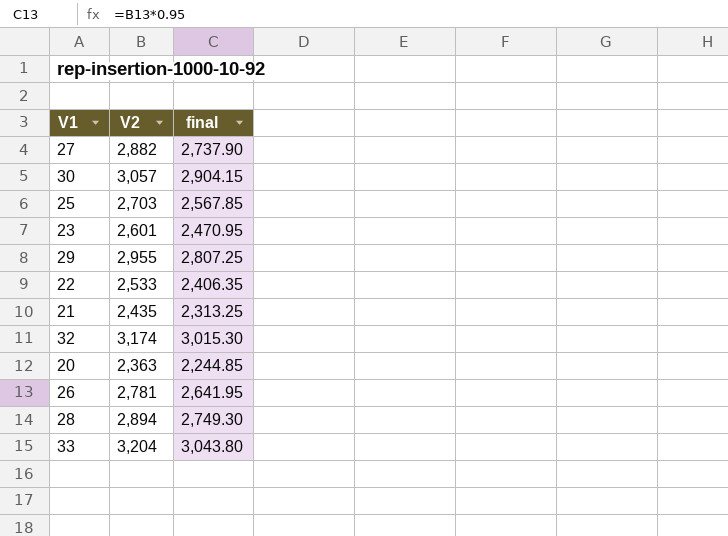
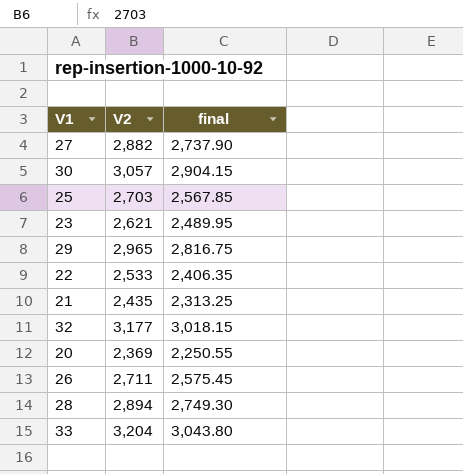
23 | V2: 2,601 -> 2,621
23 | final: 2,470.95 -> 2,489.95
29 | V2: 2,955 -> 2,965
29 | final: 2,807.25 -> 2,816.75
32 | V2: 3,174 -> 3,177
32 | final: 3,015.30 -> 3,018.15
20 | V2: 2,363 -> 2,369
20 | final: 2,244.85 -> 2,250.55
26 | V2: 2,781 -> 2,711
26 | final: 2,641.95 -> 2,575.45

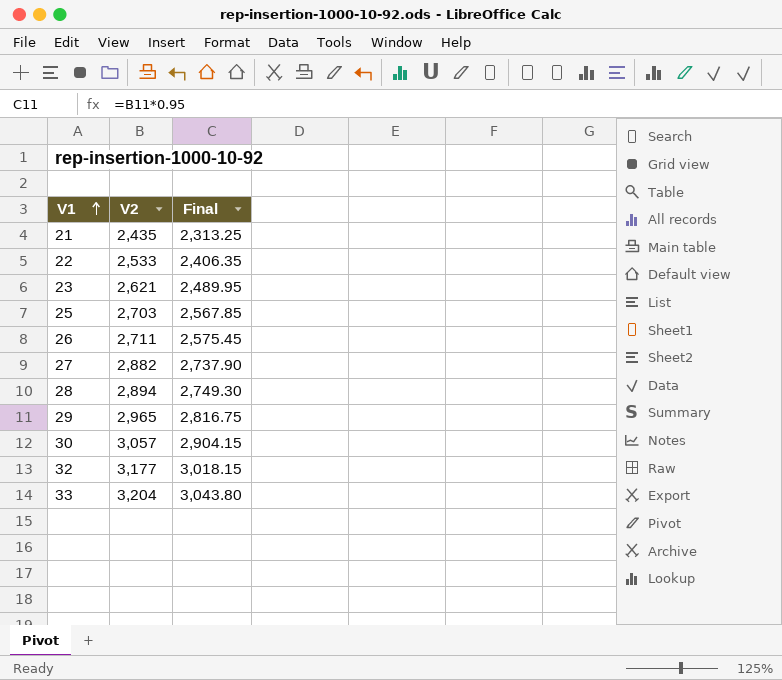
row order: none -> V1 ascending
column name: final -> Final
row 20: 2,369 | 2,250.55 -> none

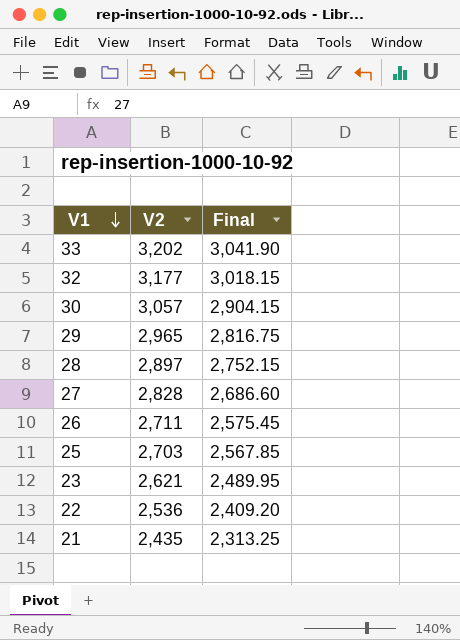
row order: V1 ascending -> V1 descending
33 | V2: 3,204 -> 3,202
33 | Final: 3,043.80 -> 3,041.90
28 | V2: 2,894 -> 2,897
28 | Final: 2,749.30 -> 2,752.15
27 | V2: 2,882 -> 2,828
27 | Final: 2,737.90 -> 2,686.60
22 | V2: 2,533 -> 2,536
22 | Final: 2,406.35 -> 2,409.20

